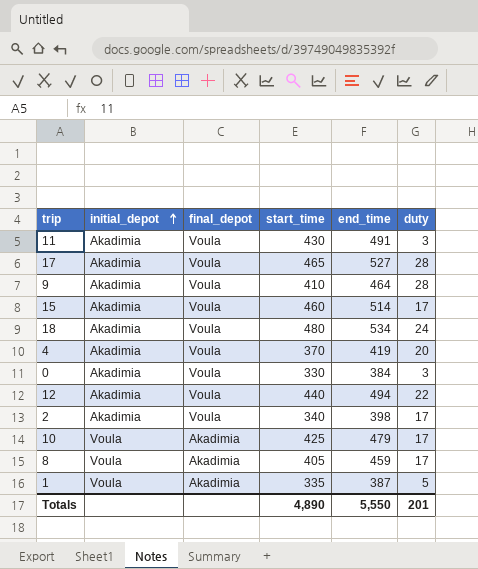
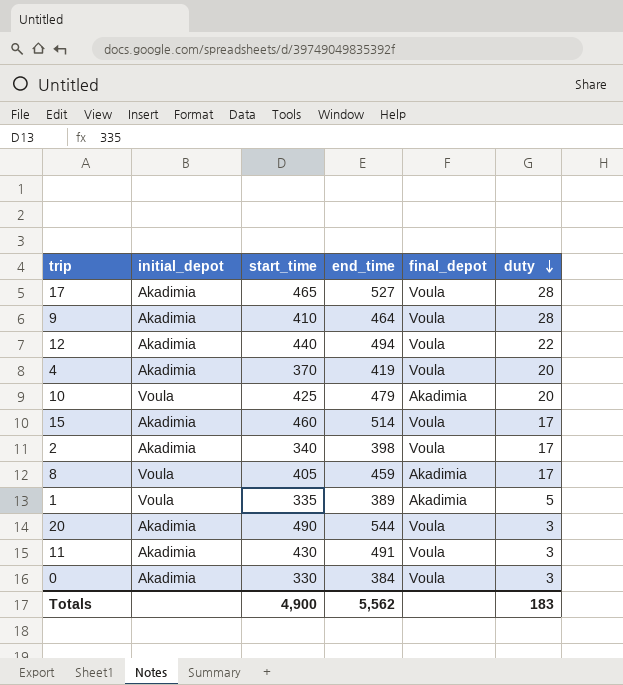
row order: initial_depot ascending -> duty descending
column final_depot | position: 3 -> 5
row 18: Akadimia | Voula | 480 | 534 | 24 -> none
10 | duty: 17 -> 20
1 | end_time: 387 -> 389
row 20: none -> Akadimia | 490 | 544 | Voula | 3
Totals | start_time: 4,890 -> 4,900
Totals | end_time: 5,550 -> 5,562
Totals | duty: 201 -> 183

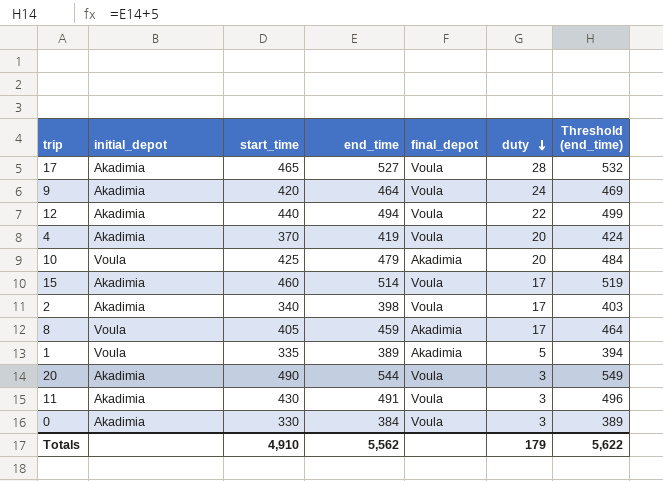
column Threshold (end_time) | formula: none -> [end_time] + 5
9 | start_time: 410 -> 420
9 | duty: 28 -> 24
Totals | start_time: 4,900 -> 4,910
Totals | duty: 183 -> 179

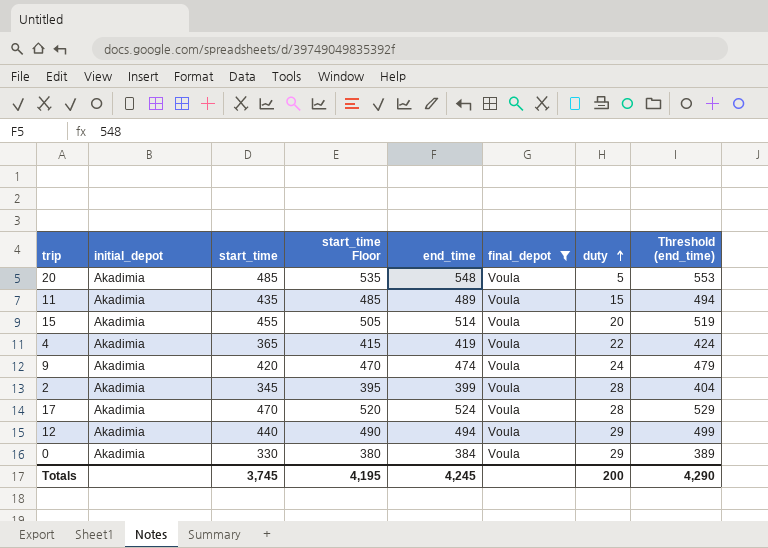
filter: none -> final_depot = Voula
row order: duty descending -> duty ascending
column start_time Floor | formula: none -> [start_time] + 50
20 | start_time: 490 -> 485
20 | end_time: 544 -> 548
20 | duty: 3 -> 5
20 | Threshold (end_time): 549 -> 553
11 | start_time: 430 -> 435
11 | end_time: 491 -> 489
11 | duty: 3 -> 15
11 | Threshold (end_time): 496 -> 494
15 | start_time: 460 -> 455
15 | duty: 17 -> 20
4 | start_time: 370 -> 365
4 | duty: 20 -> 22
9 | end_time: 464 -> 474
9 | Threshold (end_time): 469 -> 479
2 | start_time: 340 -> 345
2 | end_time: 398 -> 399
2 | duty: 17 -> 28
2 | Threshold (end_time): 403 -> 404
17 | start_time: 465 -> 470
17 | end_time: 527 -> 524
17 | Threshold (end_time): 532 -> 529
12 | duty: 22 -> 29
0 | duty: 3 -> 29
Totals | start_time: 4,910 -> 3,745
Totals | end_time: 5,562 -> 4,245
Totals | duty: 179 -> 200
Totals | Threshold (end_time): 5,622 -> 4,290

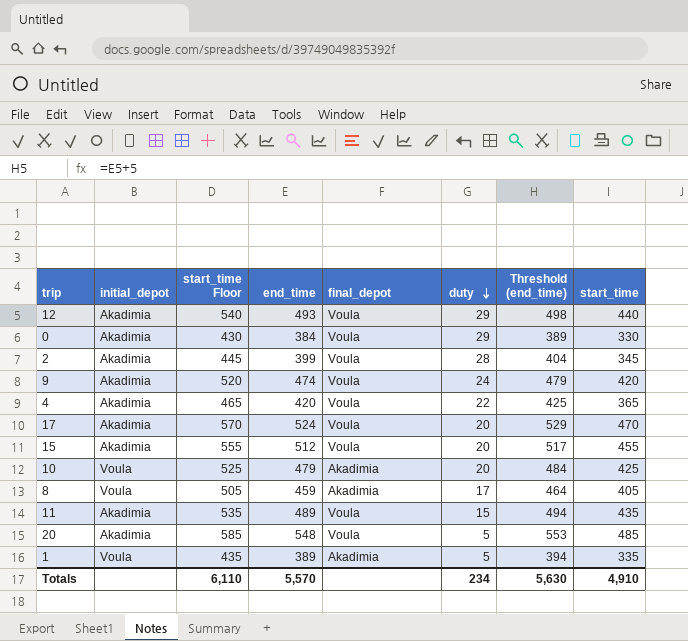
filter: final_depot = Voula -> none
row order: duty ascending -> duty descending
column start_time Floor | formula: [start_time] + 50 -> [start_time] + 100
column start_time | position: 3 -> 8
12 | end_time: 494 -> 493
12 | Threshold (end_time): 499 -> 498
4 | end_time: 419 -> 420
4 | Threshold (end_time): 424 -> 425
17 | duty: 28 -> 20
15 | end_time: 514 -> 512
15 | Threshold (end_time): 519 -> 517
Totals | start_time Floor: 4,195 -> 6,110
Totals | end_time: 4,245 -> 5,570
Totals | duty: 200 -> 234
Totals | Threshold (end_time): 4,290 -> 5,630
Totals | start_time: 3,745 -> 4,910

